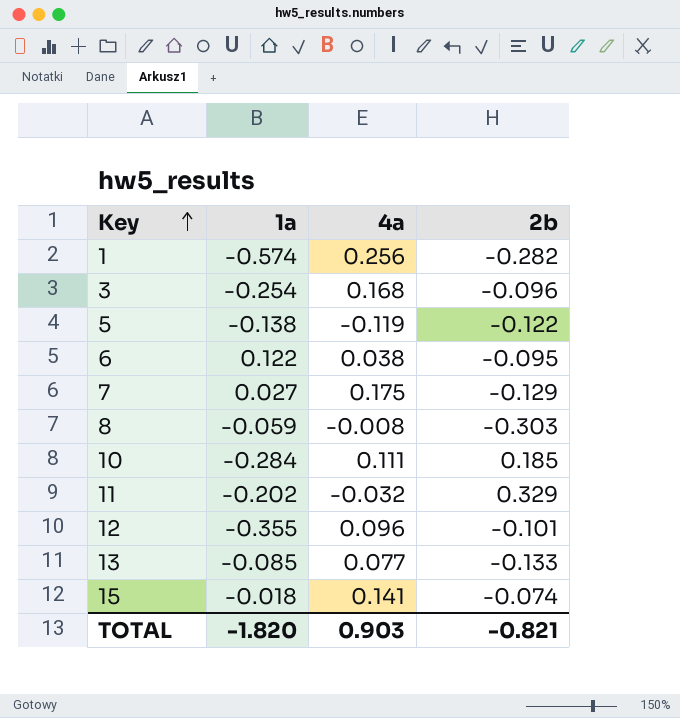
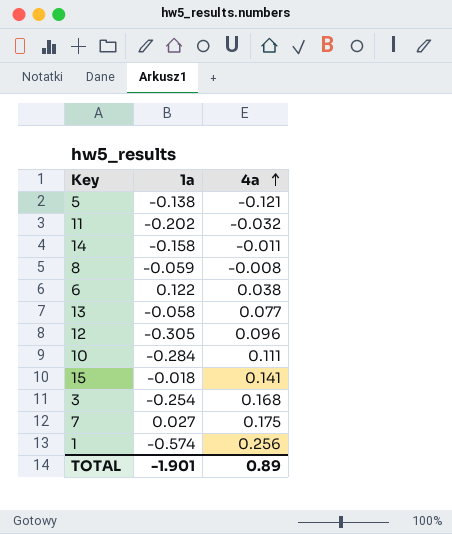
row order: Key ascending -> 4a ascending
column 2b | position: 4 -> none
5 | 4a: -0.119 -> -0.121
row 14: none -> -0.158 | -0.011
13 | 1a: -0.085 -> -0.058
12 | 1a: -0.355 -> -0.305
TOTAL | 1a: -1.820 -> -1.901
TOTAL | 4a: 0.903 -> 0.89

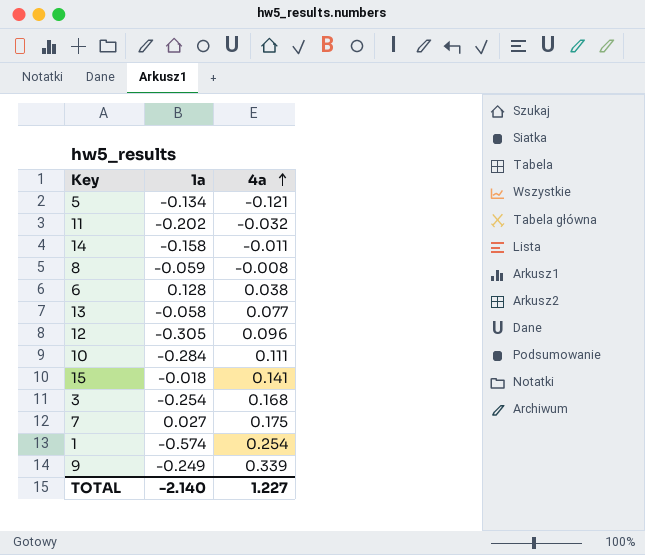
5 | 1a: -0.138 -> -0.134
6 | 1a: 0.122 -> 0.128
1 | 4a: 0.256 -> 0.254
row 9: none -> -0.249 | 0.339
TOTAL | 1a: -1.901 -> -2.140
TOTAL | 4a: 0.89 -> 1.227

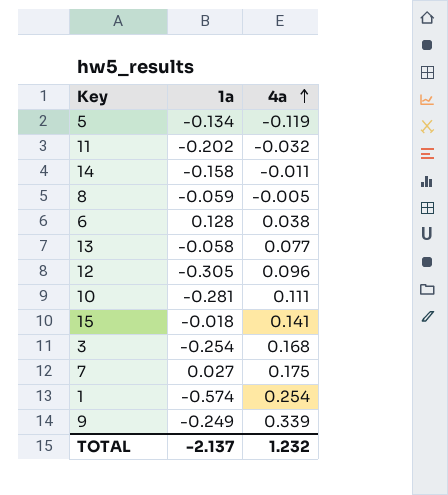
5 | 4a: -0.121 -> -0.119
8 | 4a: -0.008 -> -0.005
10 | 1a: -0.284 -> -0.281
TOTAL | 1a: -2.140 -> -2.137
TOTAL | 4a: 1.227 -> 1.232

